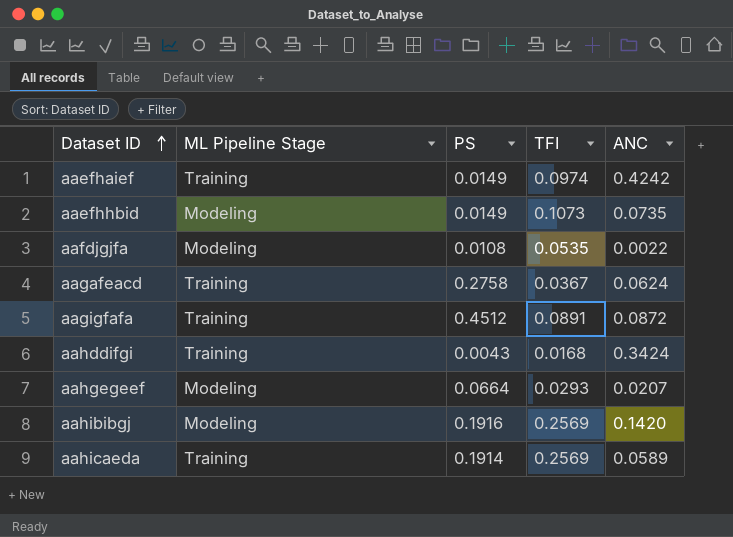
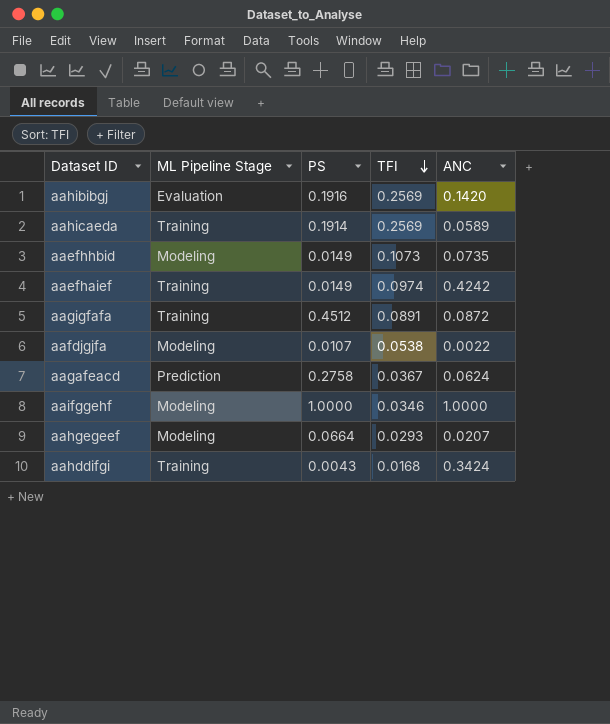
row order: Dataset ID ascending -> TFI descending
aahibibgj | ML Pipeline Stage: Modeling -> Evaluation
aafdjgjfa | PS: 0.0108 -> 0.0107
aafdjgjfa | TFI: 0.0535 -> 0.0538
aagafeacd | ML Pipeline Stage: Training -> Prediction
row aaifggehf: none -> Modeling | 1.0000 | 0.0346 | 1.0000

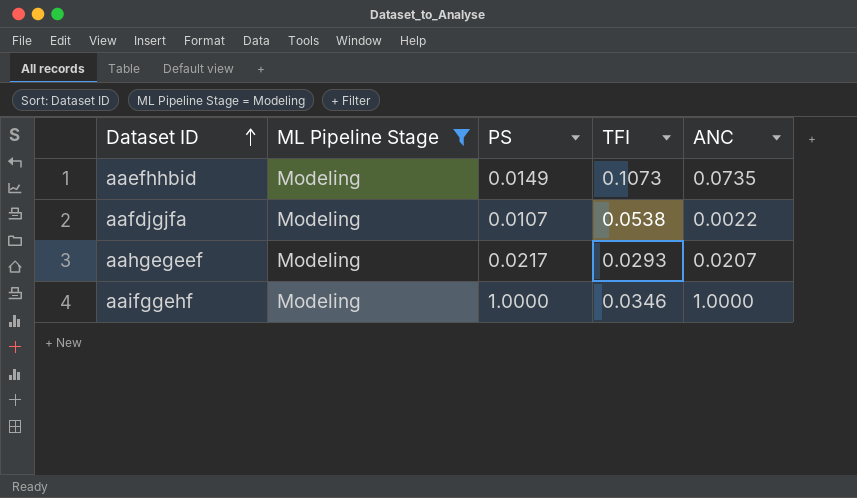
filter: none -> ML Pipeline Stage = Modeling
row order: TFI descending -> Dataset ID ascending
aahgegeef | PS: 0.0664 -> 0.0217

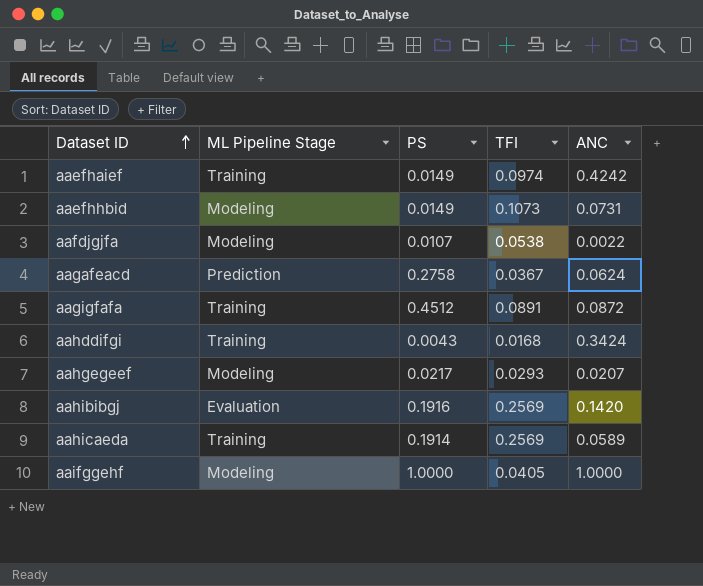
filter: ML Pipeline Stage = Modeling -> none
aaefhhbid | ANC: 0.0735 -> 0.0731
aaifggehf | TFI: 0.0346 -> 0.0405

